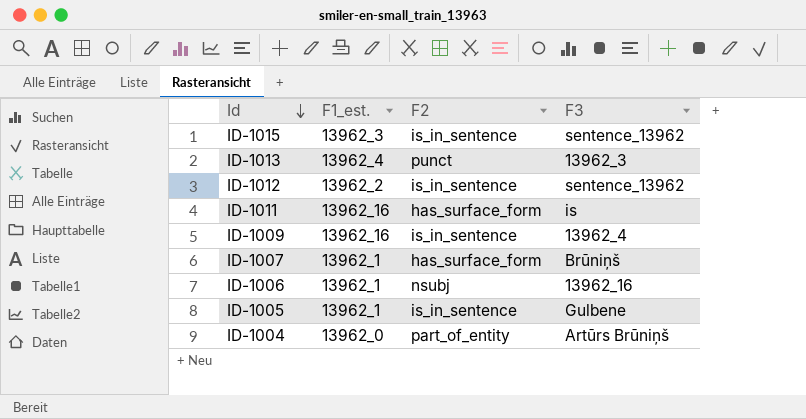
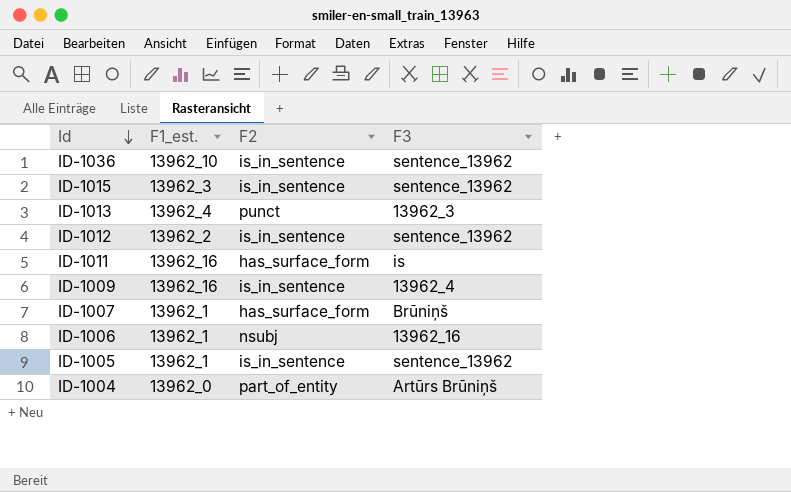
row ID-1036: none -> 13962_10 | is_in_sentence | sentence_13962
ID-1005 | F3: Gulbene -> sentence_13962

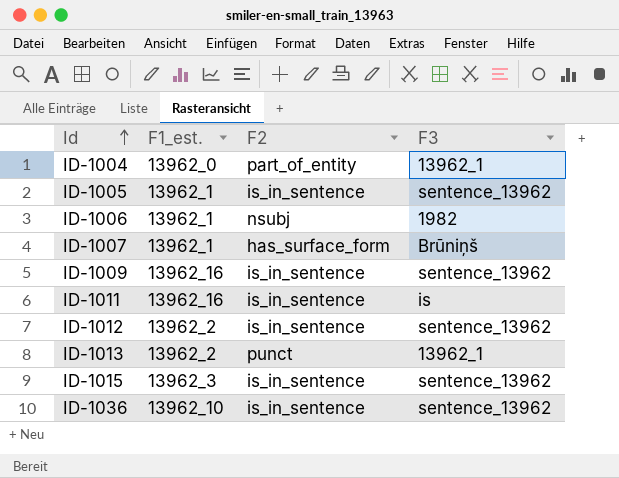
row order: Id descending -> Id ascending
ID-1004 | F3: Artūrs Brūniņš -> 13962_1
ID-1006 | F3: 13962_16 -> 1982
ID-1009 | F3: 13962_4 -> sentence_13962
ID-1011 | F2: has_surface_form -> is_in_sentence
ID-1013 | F1_est.: 13962_4 -> 13962_2
ID-1013 | F3: 13962_3 -> 13962_1

